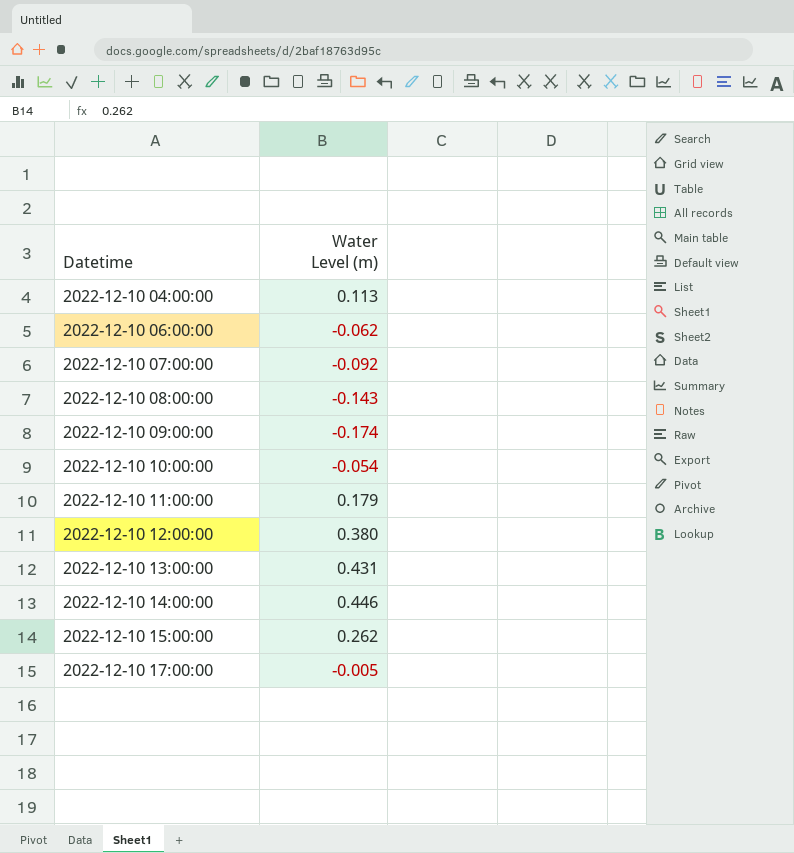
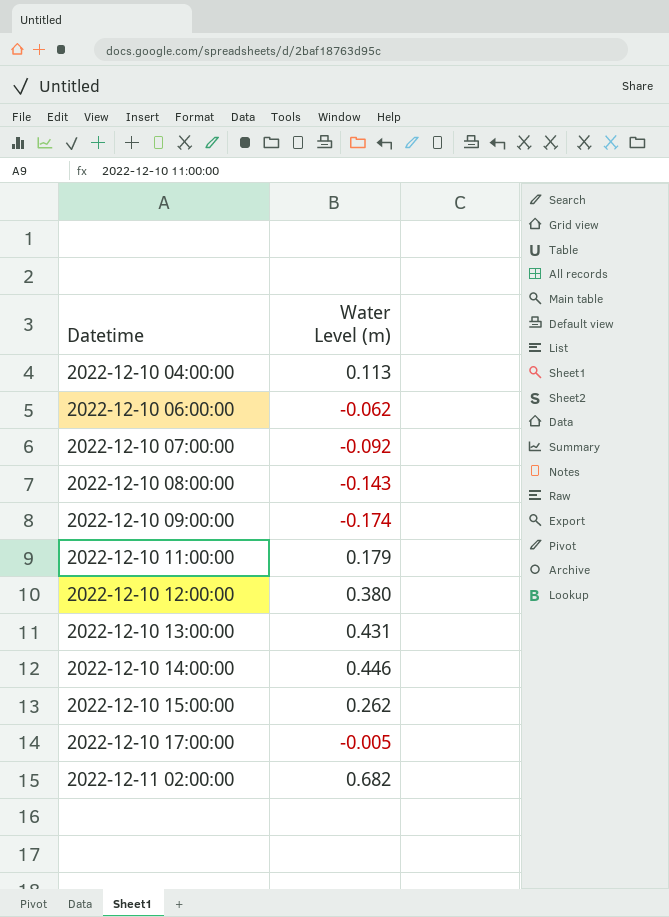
row 2022-12-10 10:00:00: -0.054 -> none
row 2022-12-11 02:00:00: none -> 0.682

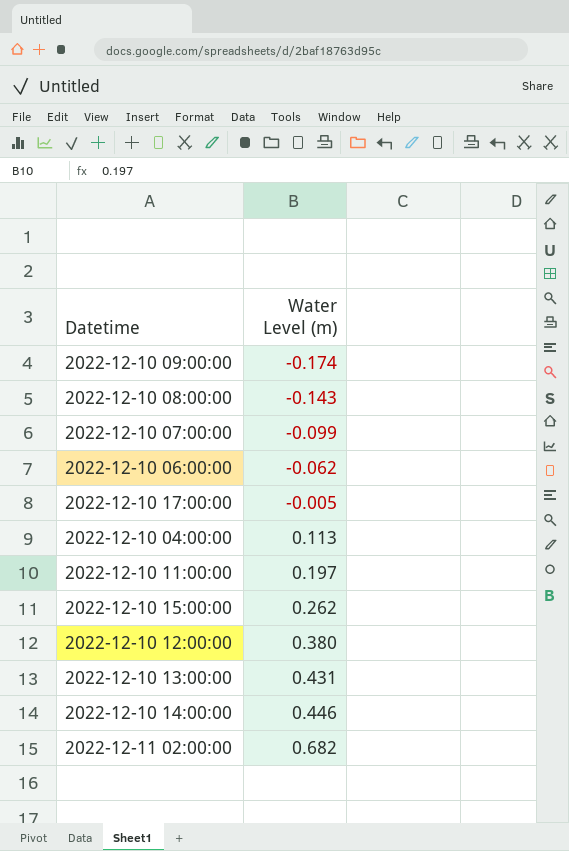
row order: Datetime ascending -> Water Level (m) ascending
2022-12-10 07:00:00 | Water Level (m): -0.092 -> -0.099
2022-12-10 11:00:00 | Water Level (m): 0.179 -> 0.197

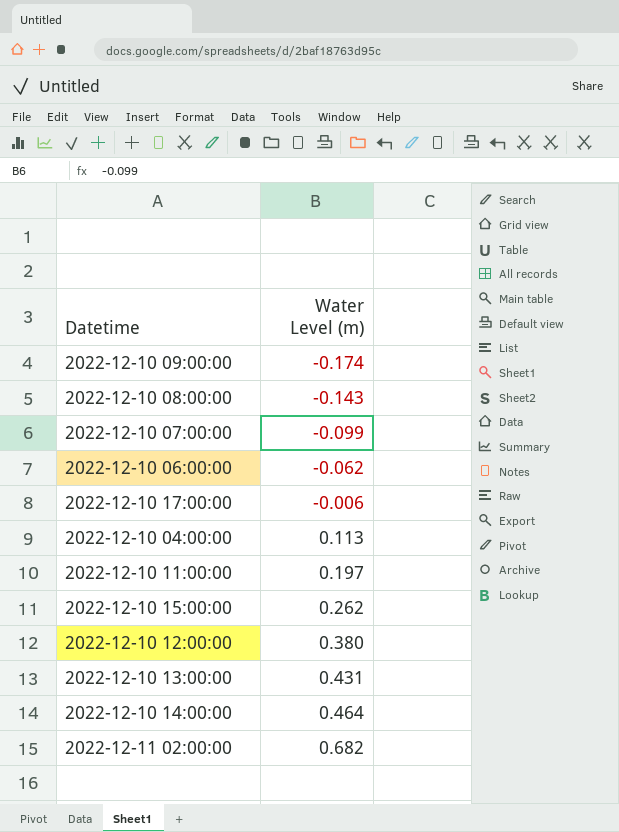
2022-12-10 17:00:00 | Water Level (m): -0.005 -> -0.006
2022-12-10 14:00:00 | Water Level (m): 0.446 -> 0.464

